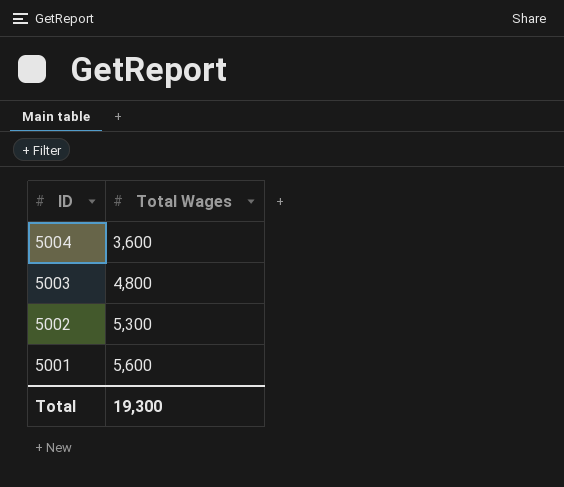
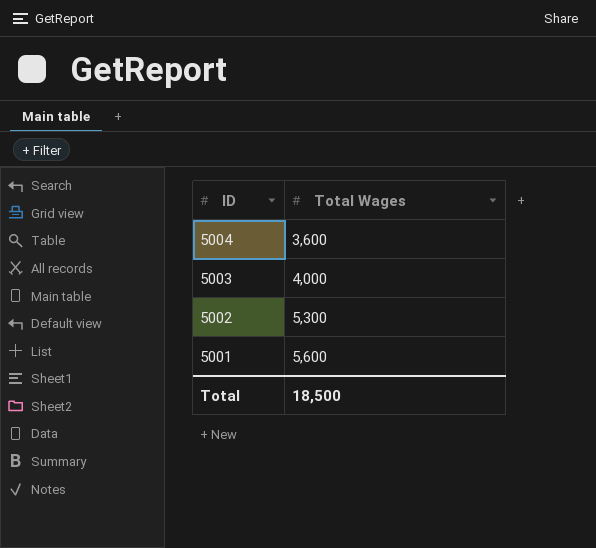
5003 | Total Wages: 4,800 -> 4,000
Total | Total Wages: 19,300 -> 18,500

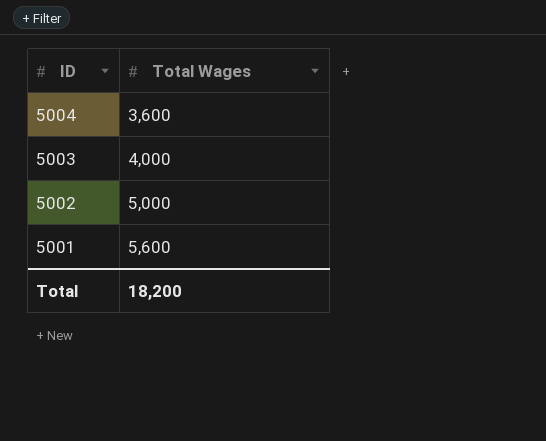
5002 | Total Wages: 5,300 -> 5,000
Total | Total Wages: 18,500 -> 18,200

